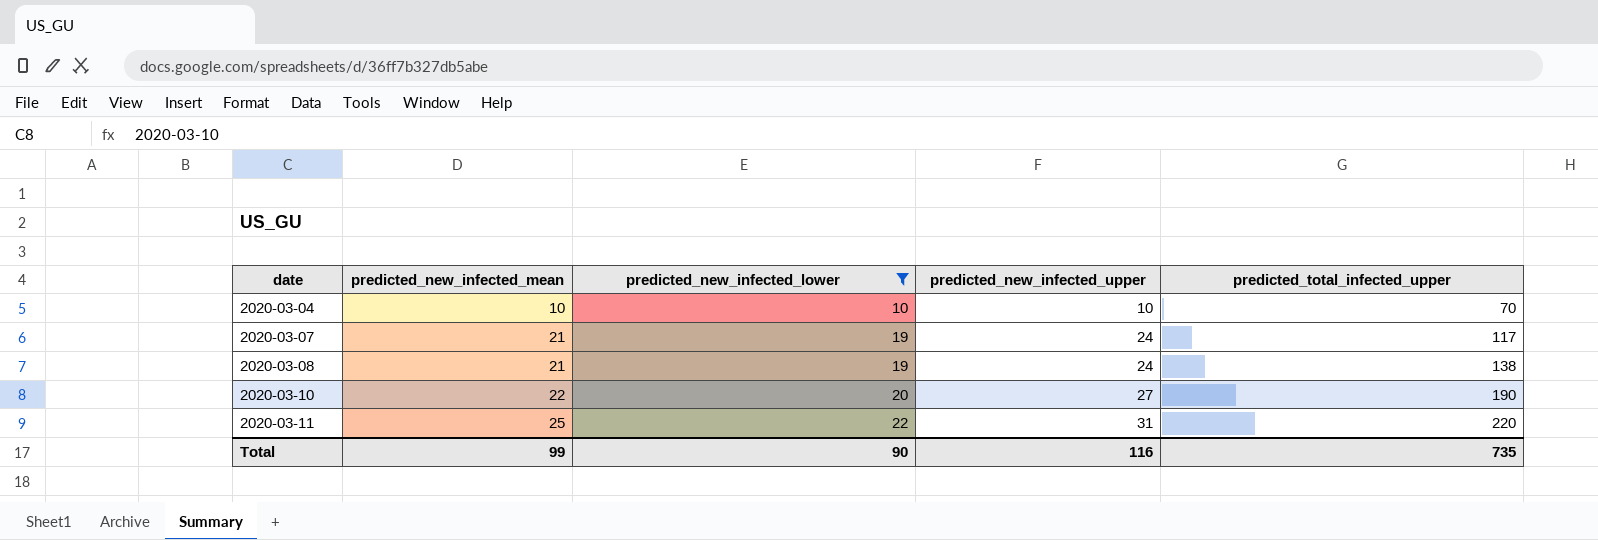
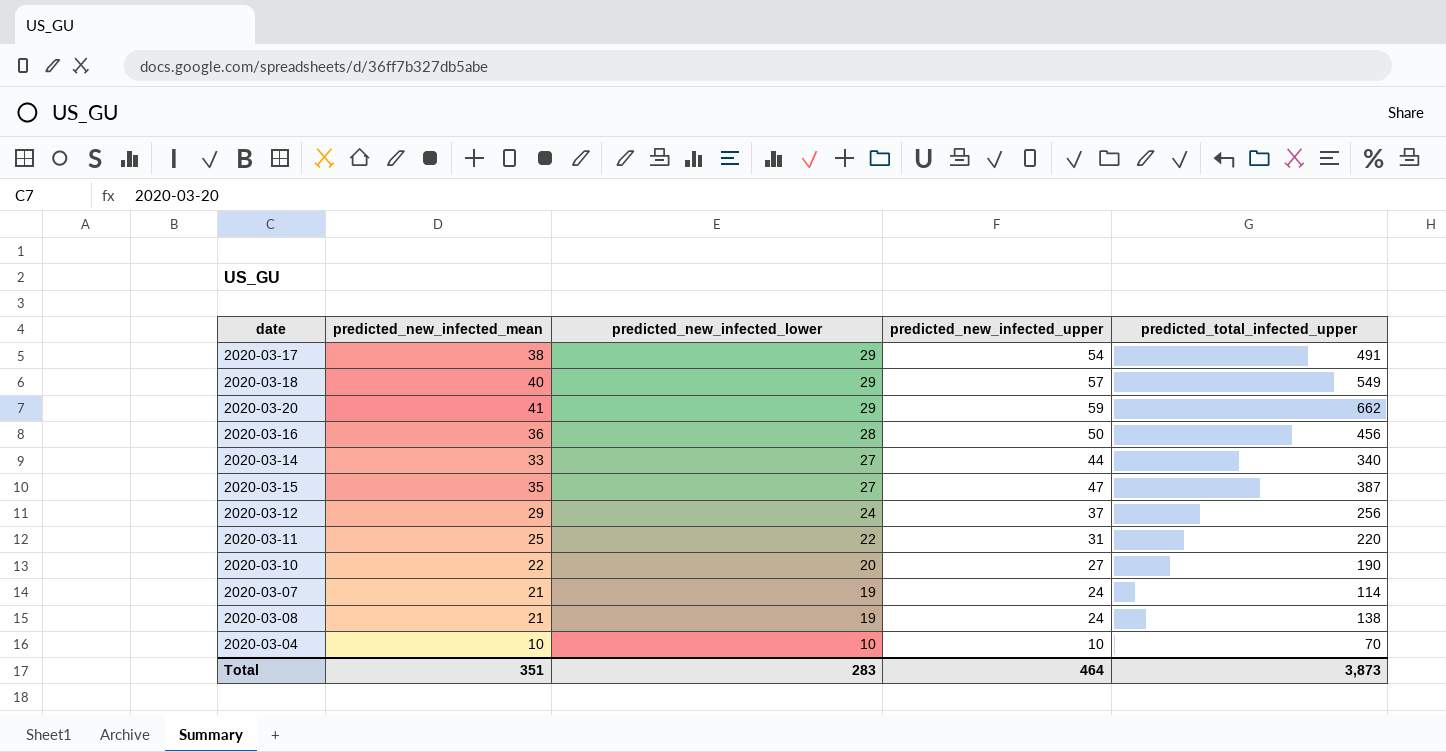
filter: predicted_new_infected_lower <= 22 -> none
row order: date ascending -> predicted_new_infected_lower descending
2020-03-07 | predicted_total_infected_upper: 117 -> 114
Total | predicted_new_infected_mean: 99 -> 351
Total | predicted_new_infected_lower: 90 -> 283
Total | predicted_new_infected_upper: 116 -> 464
Total | predicted_total_infected_upper: 735 -> 3,873

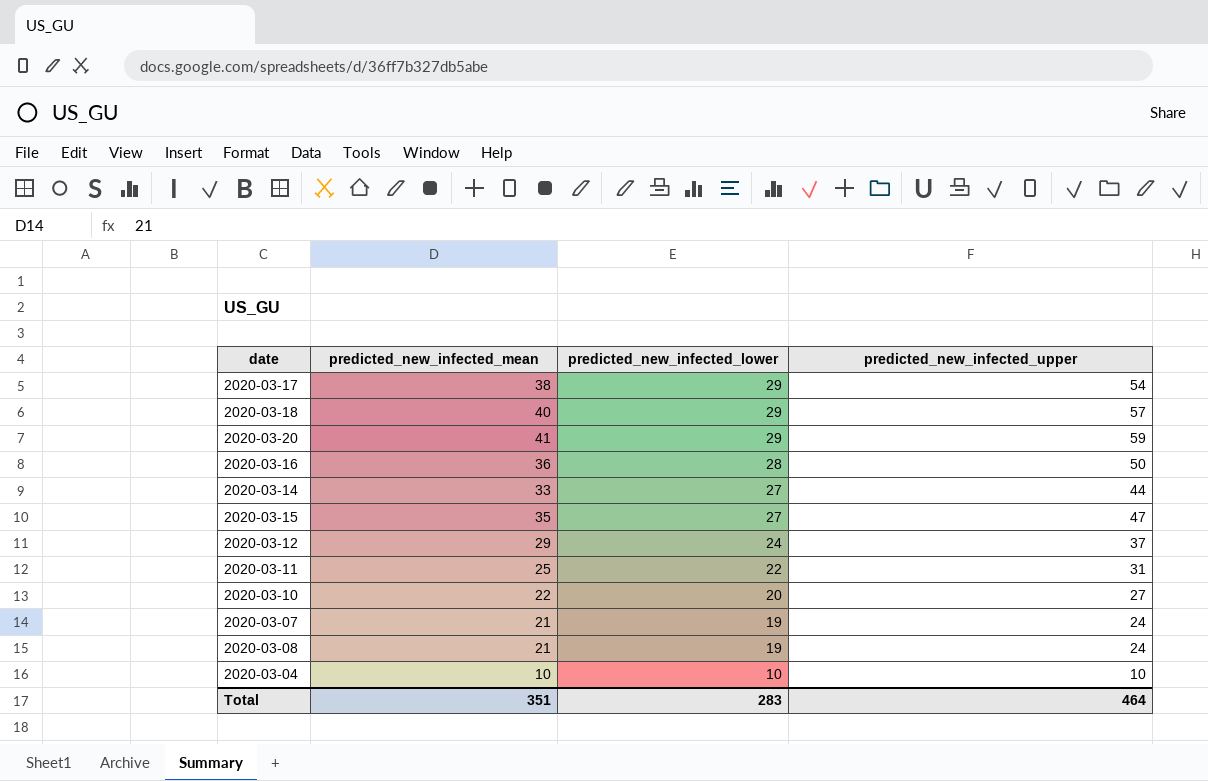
column predicted_total_infected_upper | position: 5 -> none

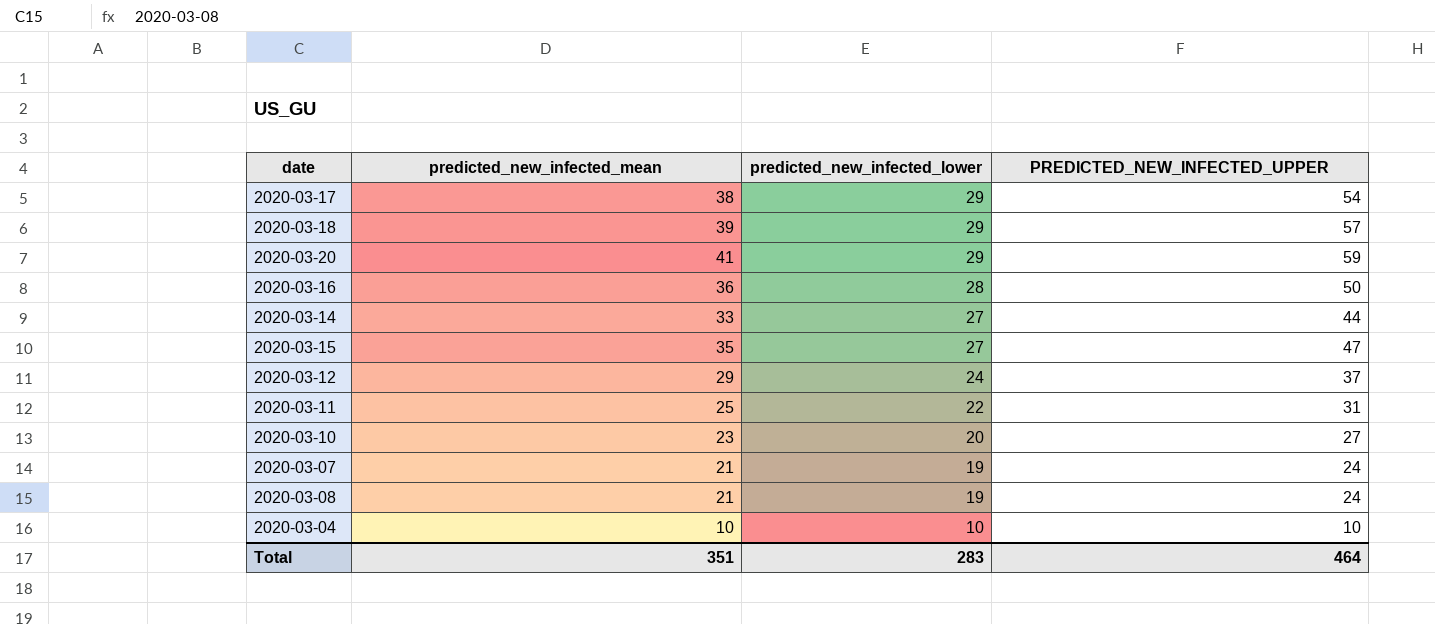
column name: predicted_new_infected_upper -> PREDICTED_NEW_INFECTED_UPPER
2020-03-18 | predicted_new_infected_mean: 40 -> 39
2020-03-10 | predicted_new_infected_mean: 22 -> 23

